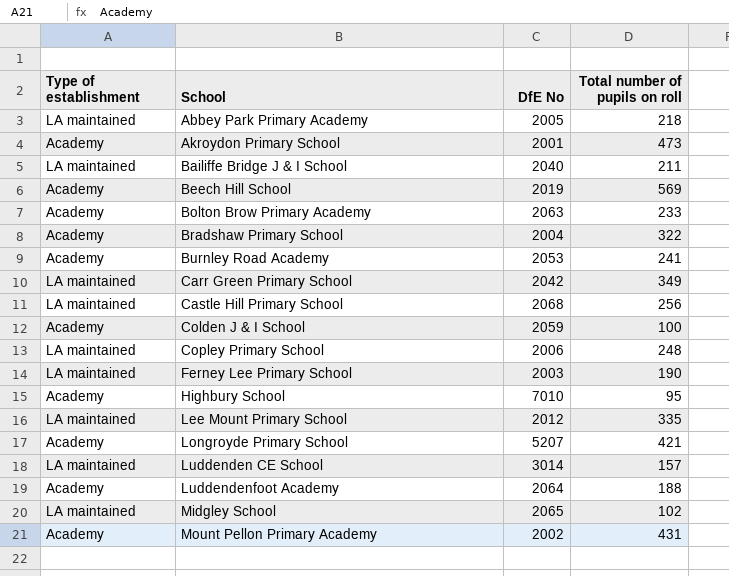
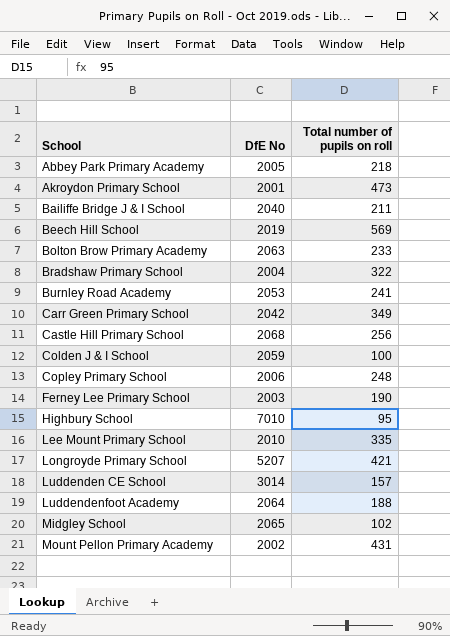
column Type of establishment | position: 1 -> none
Lee Mount Primary School | DfE No: 2012 -> 2010

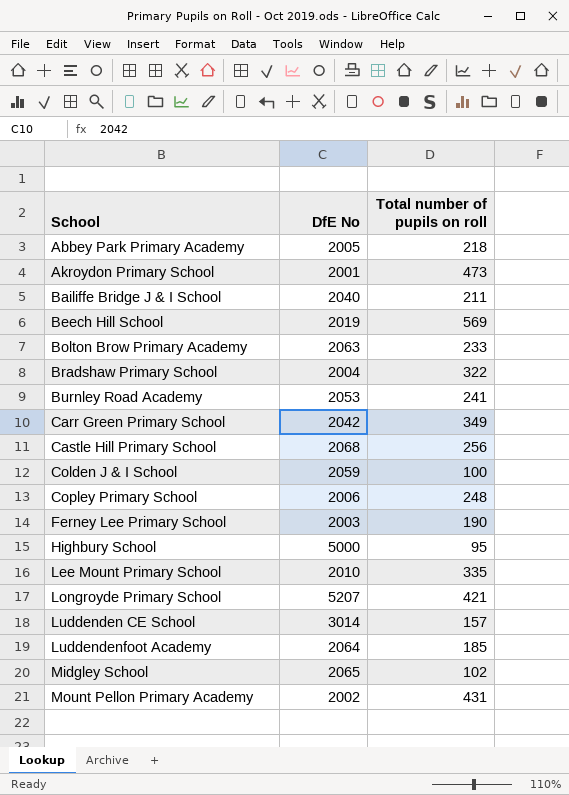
Highbury School | DfE No: 7010 -> 5000
Luddendenfoot Academy | Total number of pupils on roll: 188 -> 185

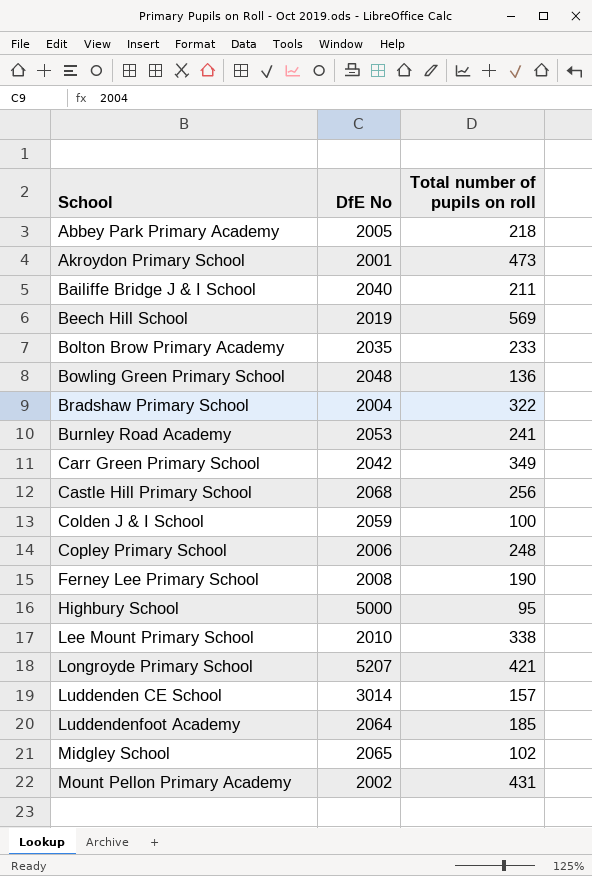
Bolton Brow Primary Academy | DfE No: 2063 -> 2035
row Bowling Green Primary School: none -> 2048 | 136
Ferney Lee Primary School | DfE No: 2003 -> 2008
Lee Mount Primary School | Total number of pupils on roll: 335 -> 338

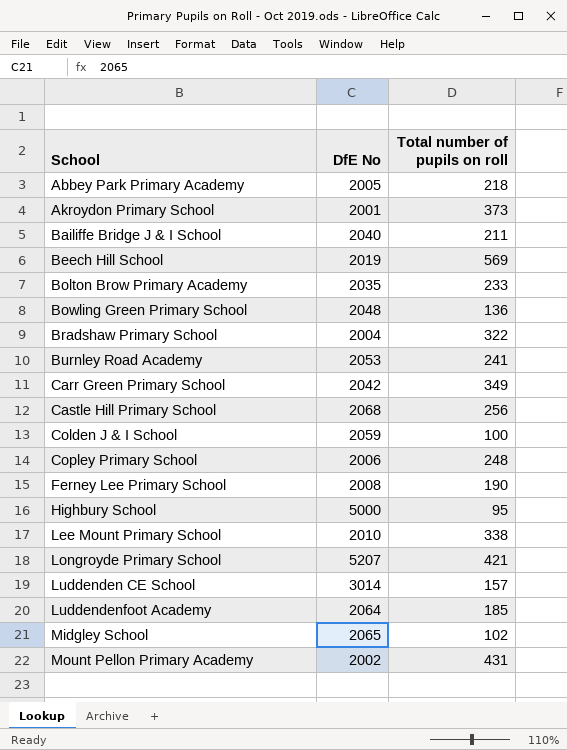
Akroydon Primary School | Total number of pupils on roll: 473 -> 373

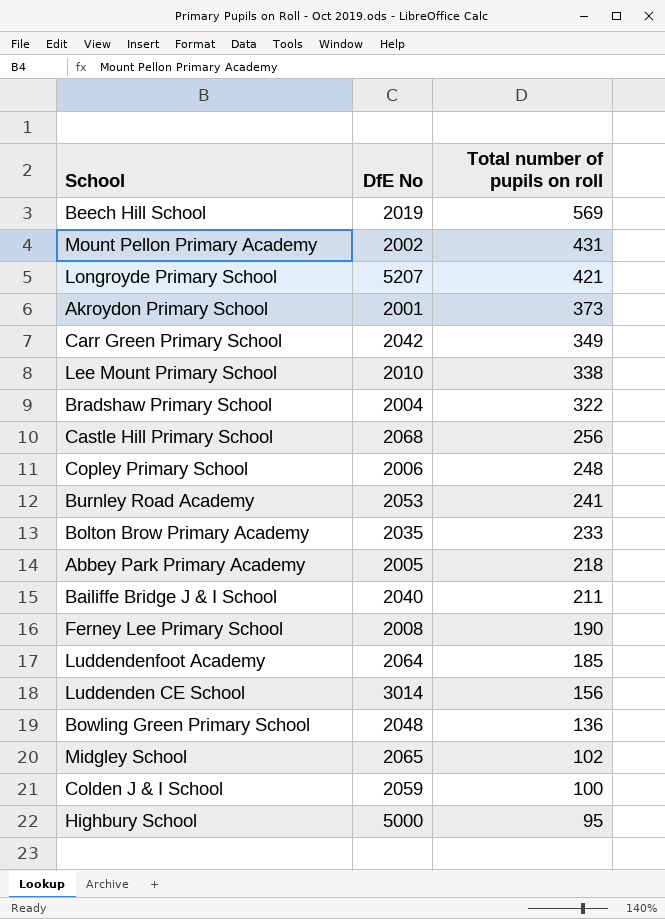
row order: School ascending -> Total number of pupils on roll descending
Luddenden CE School | Total number of pupils on roll: 157 -> 156

